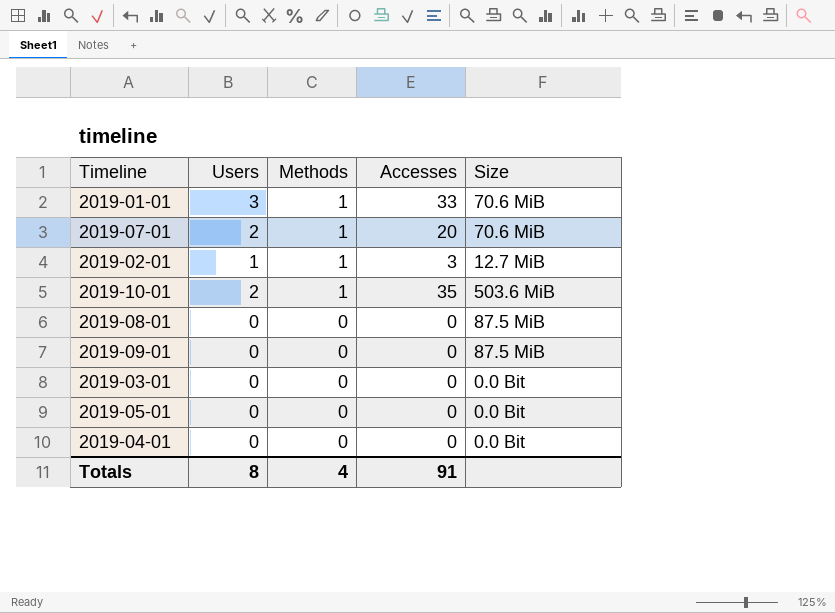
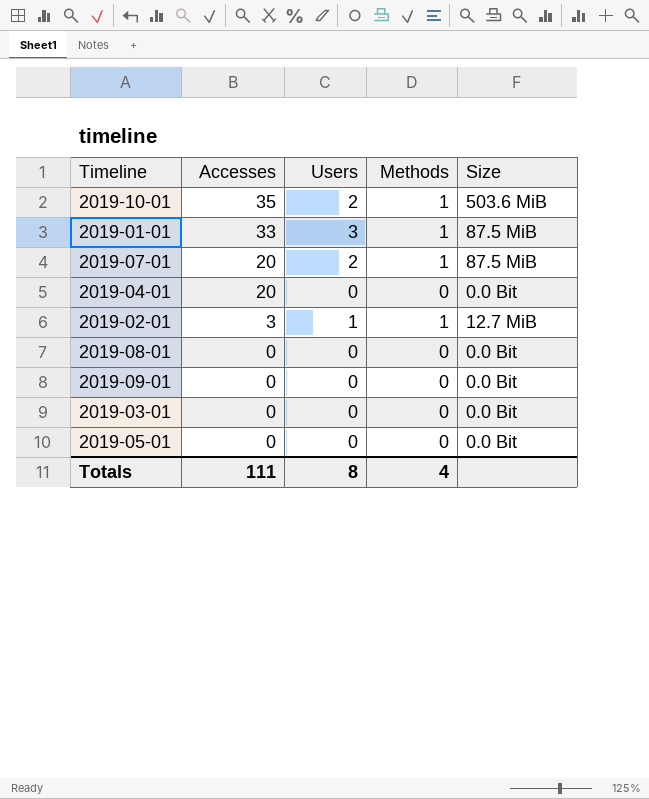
row order: Methods descending -> Accesses descending
column Accesses | position: 4 -> 2
2019-01-01 | Size: 70.6 MiB -> 87.5 MiB
2019-07-01 | Size: 70.6 MiB -> 87.5 MiB
2019-04-01 | Accesses: 0 -> 20
2019-08-01 | Size: 87.5 MiB -> 0.0 Bit
2019-09-01 | Size: 87.5 MiB -> 0.0 Bit
Totals | Accesses: 91 -> 111

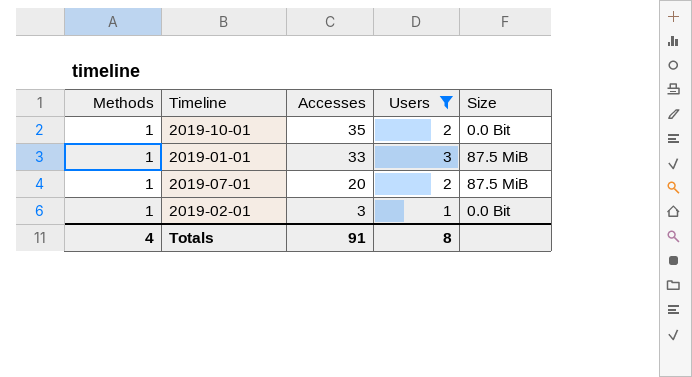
filter: none -> Users != 0
column Methods | position: 4 -> 1
2019-10-01 | Size: 503.6 MiB -> 0.0 Bit
2019-02-01 | Size: 12.7 MiB -> 0.0 Bit
Totals | Accesses: 111 -> 91

